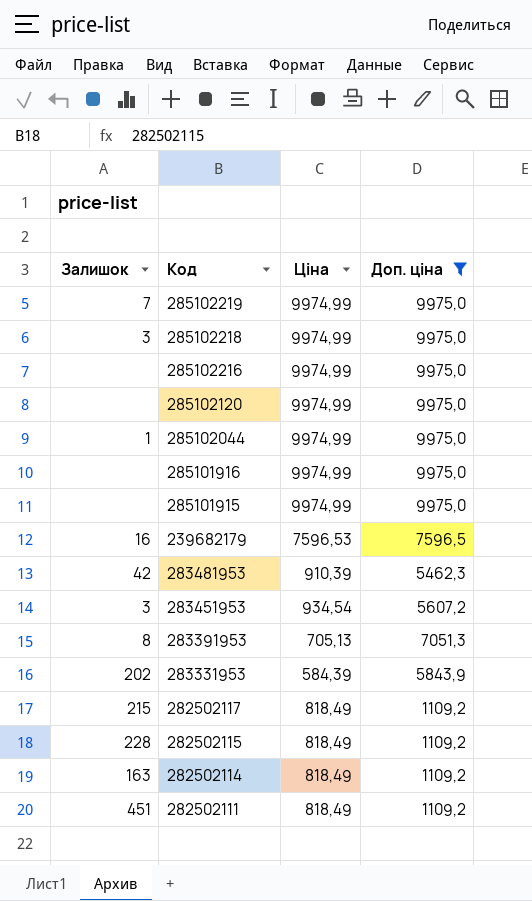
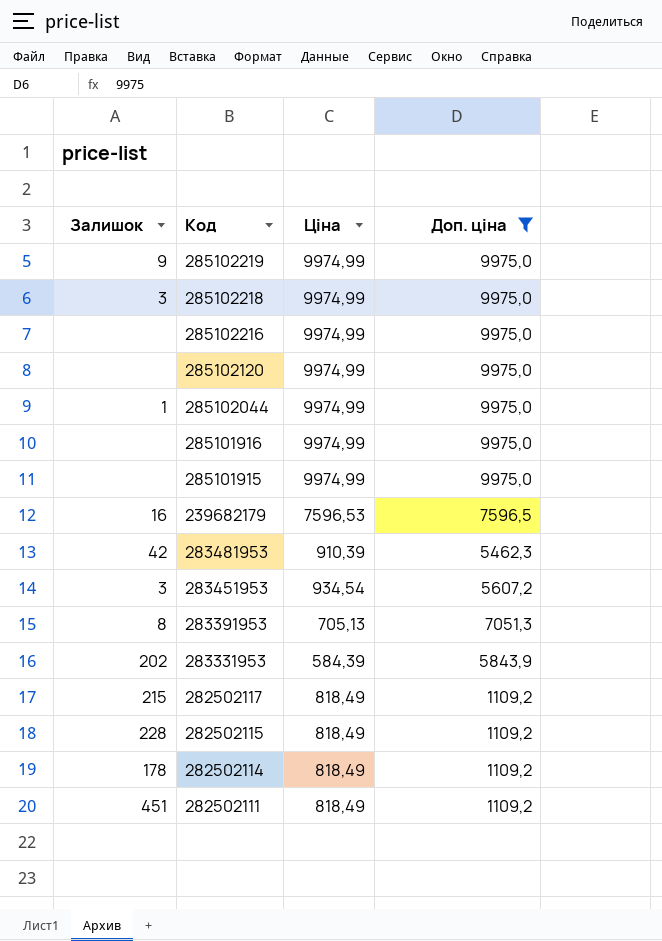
285102219 | Залишок: 7 -> 9
282502114 | Залишок: 163 -> 178

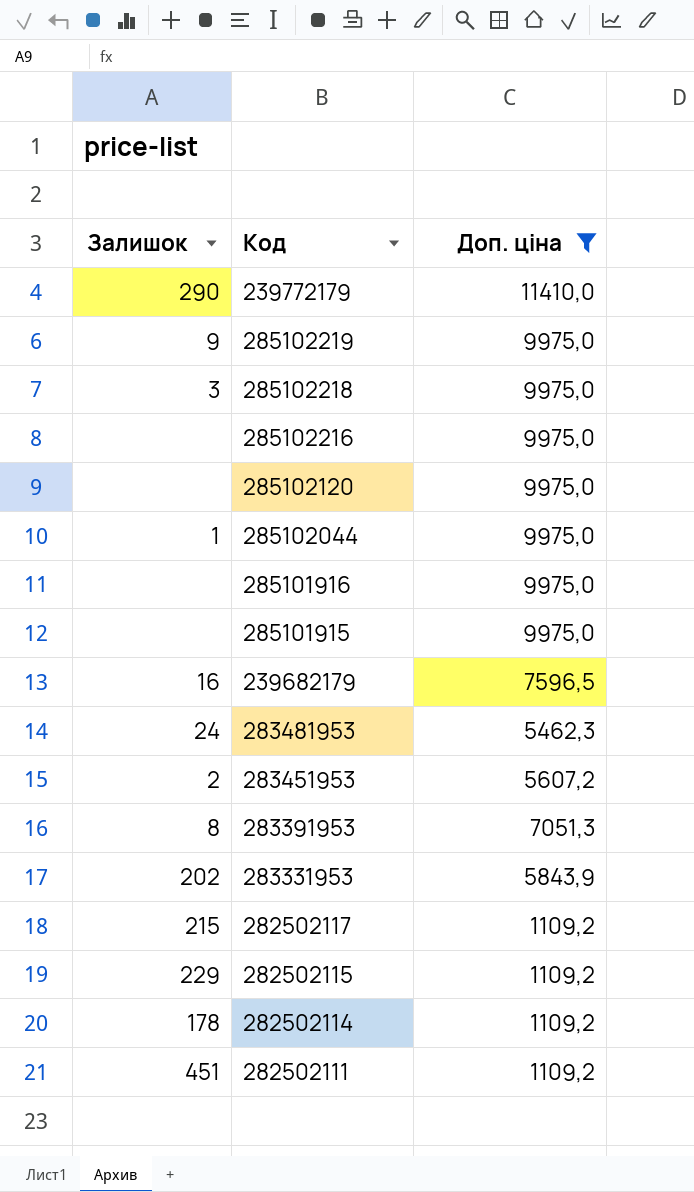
column Ціна | position: 3 -> none
row 239772179: none -> 290 | 11410,0
283481953 | Залишок: 42 -> 24
283451953 | Залишок: 3 -> 2
282502115 | Залишок: 228 -> 229

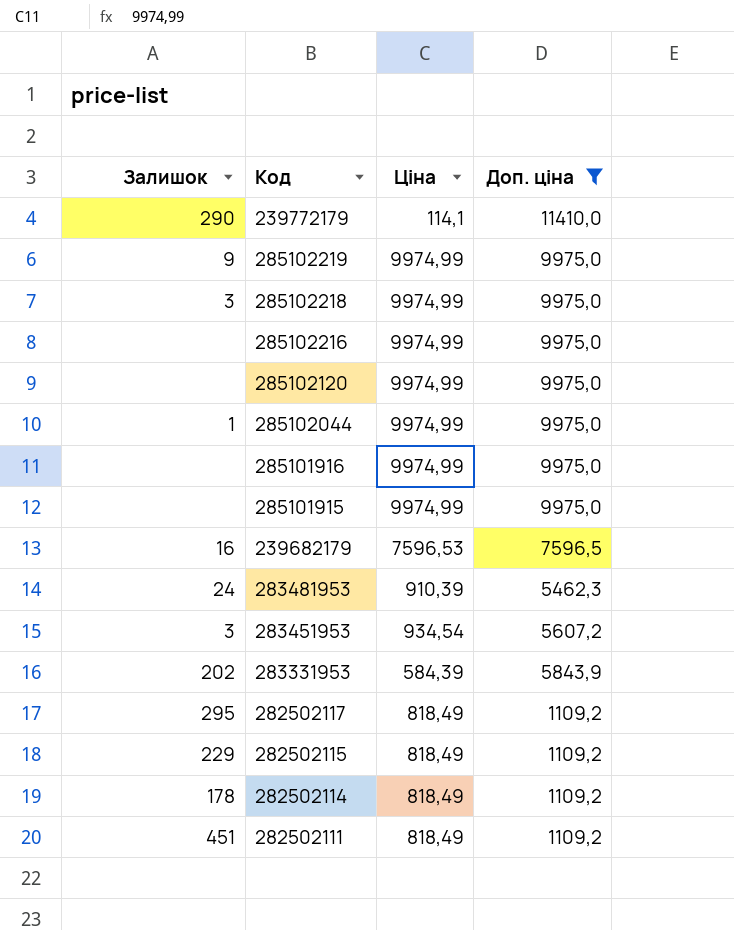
column Ціна | position: none -> 3
row 283391953: 8 | 7051,3 -> none
283451953 | Залишок: 2 -> 3
282502117 | Залишок: 215 -> 295

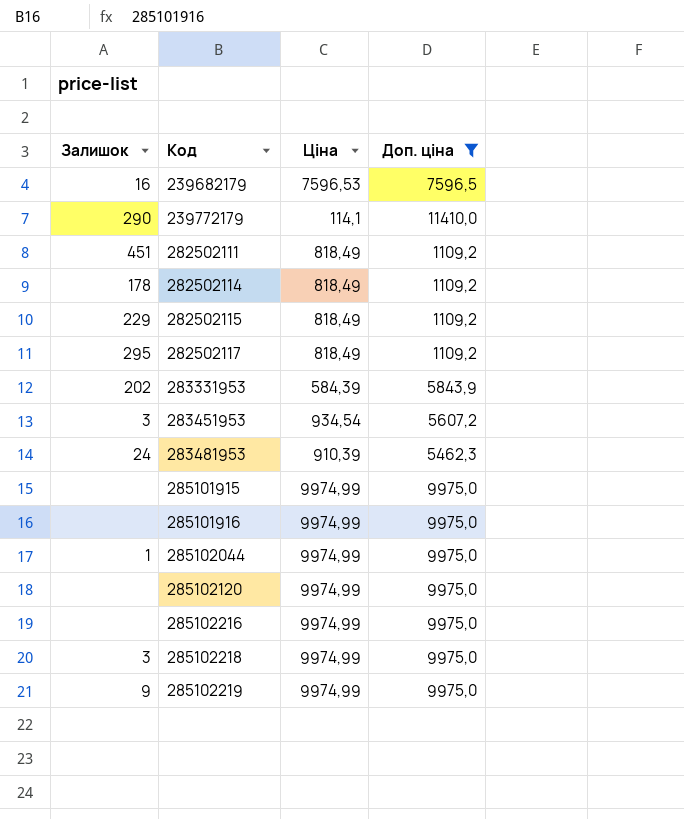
row order: none -> Код ascending

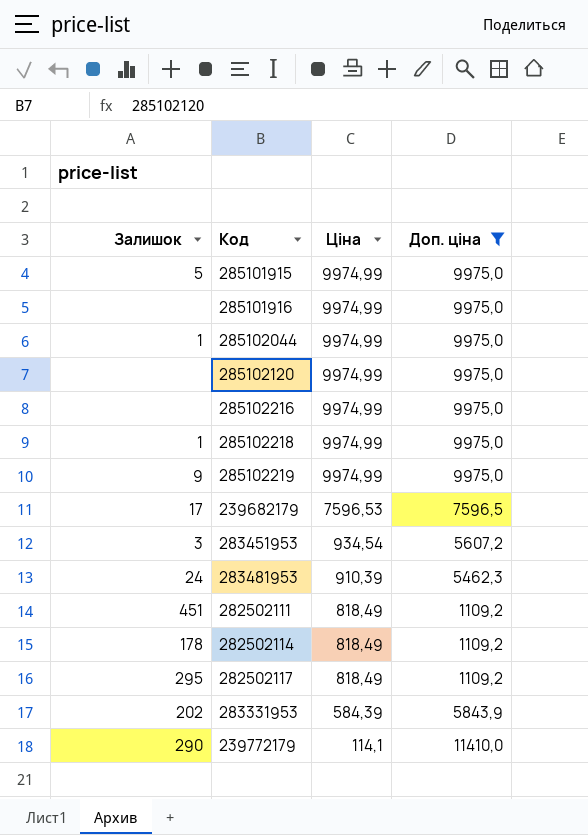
row order: Код ascending -> Ціна descending
row 282502115: 229 | 818,49 | 1109,2 -> none
285101915 | Залишок: none -> 5
285102218 | Залишок: 3 -> 1
239682179 | Залишок: 16 -> 17

